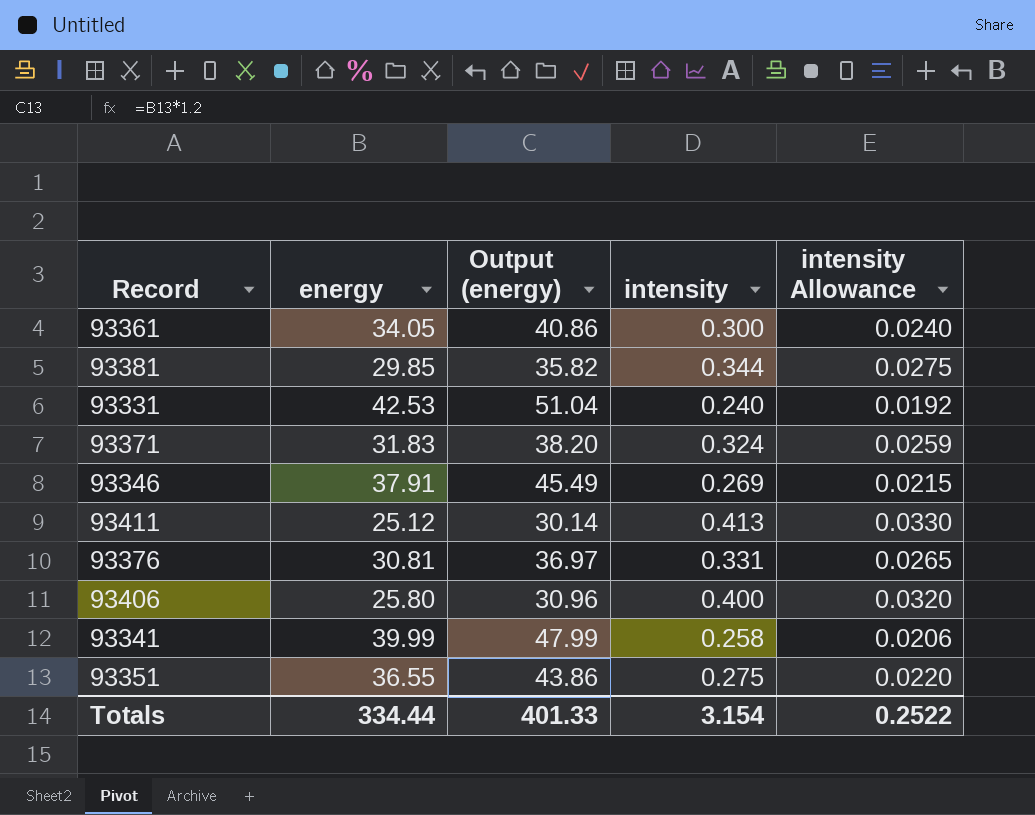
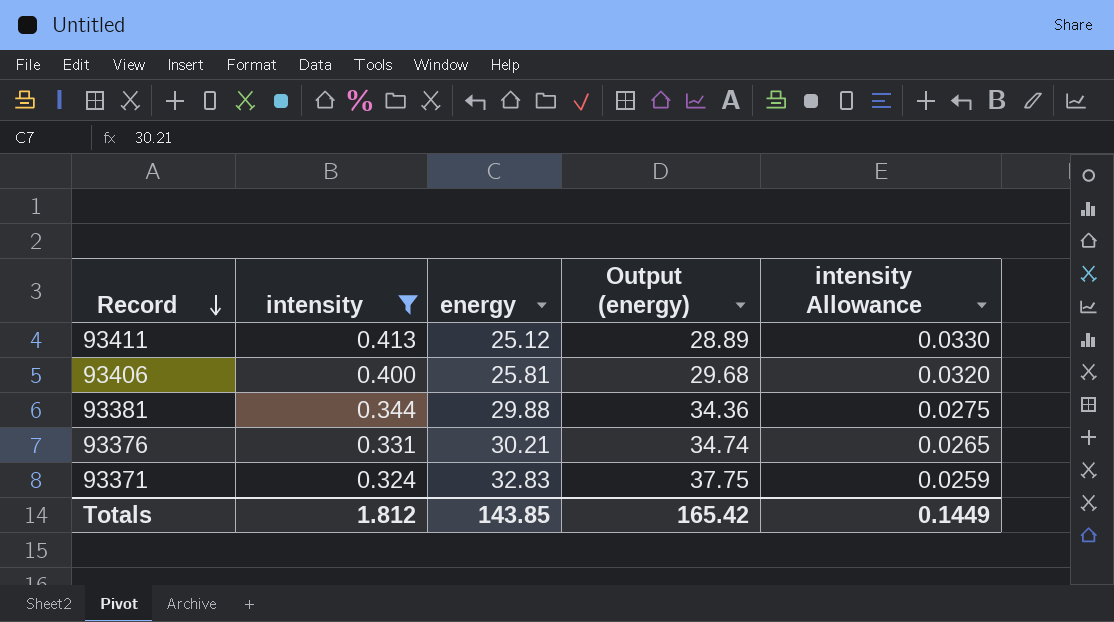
filter: none -> intensity >= 0.324
row order: none -> Record descending
column intensity | position: 4 -> 2
column Output (energy) | formula: [energy] * 1.2 -> [energy] * 1.15
93406 | energy: 25.80 -> 25.81
93381 | energy: 29.85 -> 29.88
93376 | energy: 30.81 -> 30.21
93371 | energy: 31.83 -> 32.83
Totals | intensity: 3.154 -> 1.812
Totals | energy: 334.44 -> 143.85
Totals | Output (energy): 401.33 -> 165.42
Totals | intensity Allowance: 0.2522 -> 0.1449

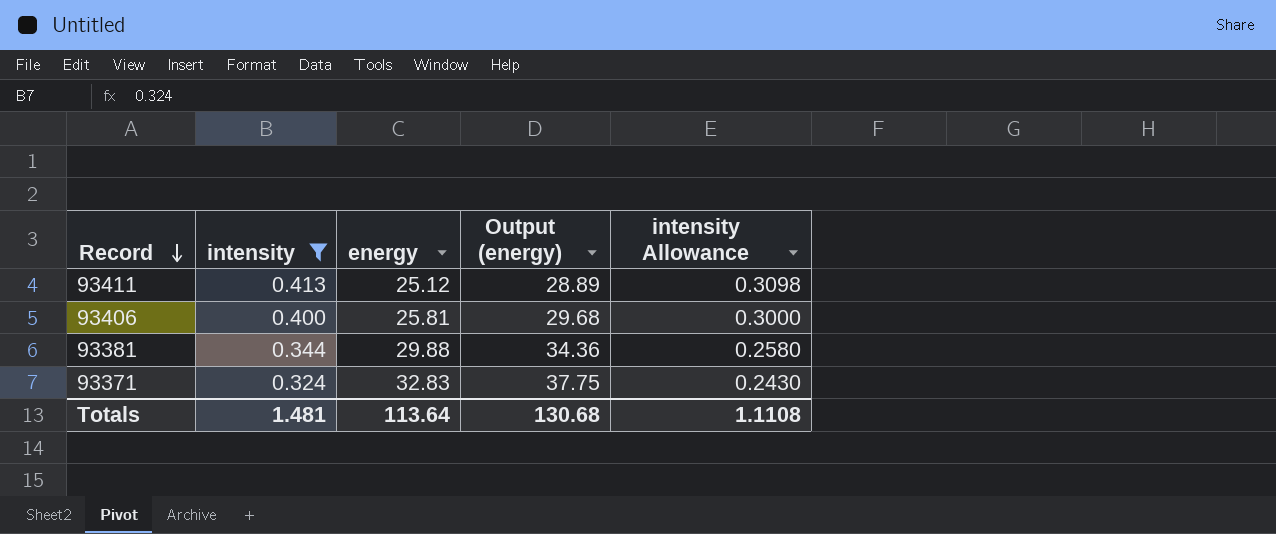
column intensity Allowance | formula: [intensity] * 0.08 -> [intensity] * 0.75
row 93376: 0.331 | 30.21 | 34.74 | 0.0265 -> none
Totals | intensity: 1.812 -> 1.481
Totals | energy: 143.85 -> 113.64
Totals | Output (energy): 165.42 -> 130.68
Totals | intensity Allowance: 0.1449 -> 1.1108

